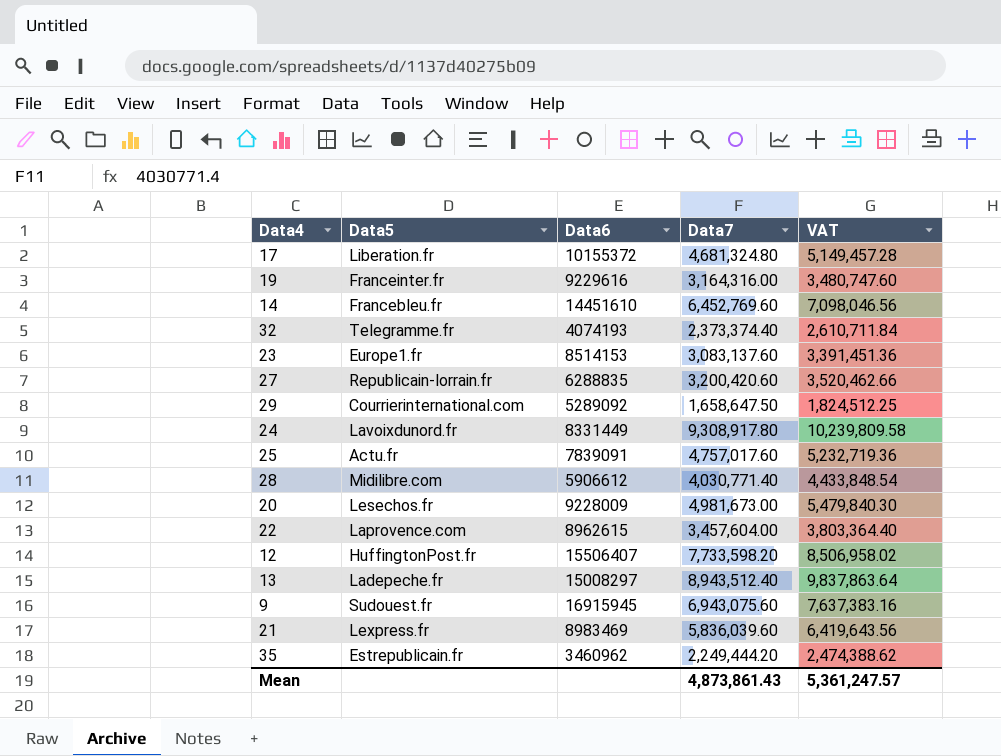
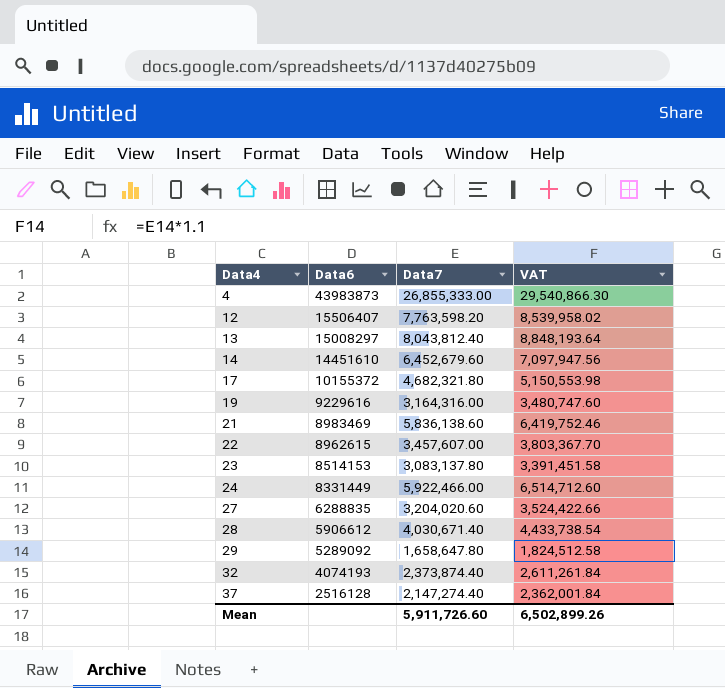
row order: none -> Data4 ascending
column Data5 | position: 2 -> none
row 25: Actu.fr | 7839091 | 4,757,017.60 | 5,232,719.36 -> none
row 20: Lesechos.fr | 9228009 | 4,981,673.00 | 5,479,840.30 -> none
row 9: Sudouest.fr | 16915945 | 6,943,075.60 | 7,637,383.16 -> none
row 35: Estrepublicain.fr | 3460962 | 2,249,444.20 | 2,474,388.62 -> none
row 4: none -> 43983873 | 26,855,333.00 | 29,540,866.30
12 | Data7: 7,733,598.20 -> 7,763,598.20
12 | VAT: 8,506,958.02 -> 8,539,958.02
13 | Data7: 8,943,512.40 -> 8,043,812.40
13 | VAT: 9,837,863.64 -> 8,848,193.64
14 | Data7: 6,452,769.60 -> 6,452,679.60
14 | VAT: 7,098,046.56 -> 7,097,947.56
17 | Data7: 4,681,324.80 -> 4,682,321.80
17 | VAT: 5,149,457.28 -> 5,150,553.98
21 | Data7: 5,836,039.60 -> 5,836,138.60
21 | VAT: 6,419,643.56 -> 6,419,752.46
22 | Data7: 3,457,604.00 -> 3,457,607.00
22 | VAT: 3,803,364.40 -> 3,803,367.70
23 | Data7: 3,083,137.60 -> 3,083,137.80
23 | VAT: 3,391,451.36 -> 3,391,451.58
24 | Data7: 9,308,917.80 -> 5,922,466.00
24 | VAT: 10,239,809.58 -> 6,514,712.60
27 | Data7: 3,200,420.60 -> 3,204,020.60
27 | VAT: 3,520,462.66 -> 3,524,422.66
28 | Data7: 4,030,771.40 -> 4,030,671.40
28 | VAT: 4,433,848.54 -> 4,433,738.54
29 | Data7: 1,658,647.50 -> 1,658,647.80
29 | VAT: 1,824,512.25 -> 1,824,512.58
32 | Data7: 2,373,374.40 -> 2,373,874.40
32 | VAT: 2,610,711.84 -> 2,611,261.84
row 37: none -> 2516128 | 2,147,274.40 | 2,362,001.84
Mean | Data7: 4,873,861.43 -> 5,911,726.60
Mean | VAT: 5,361,247.57 -> 6,502,899.26

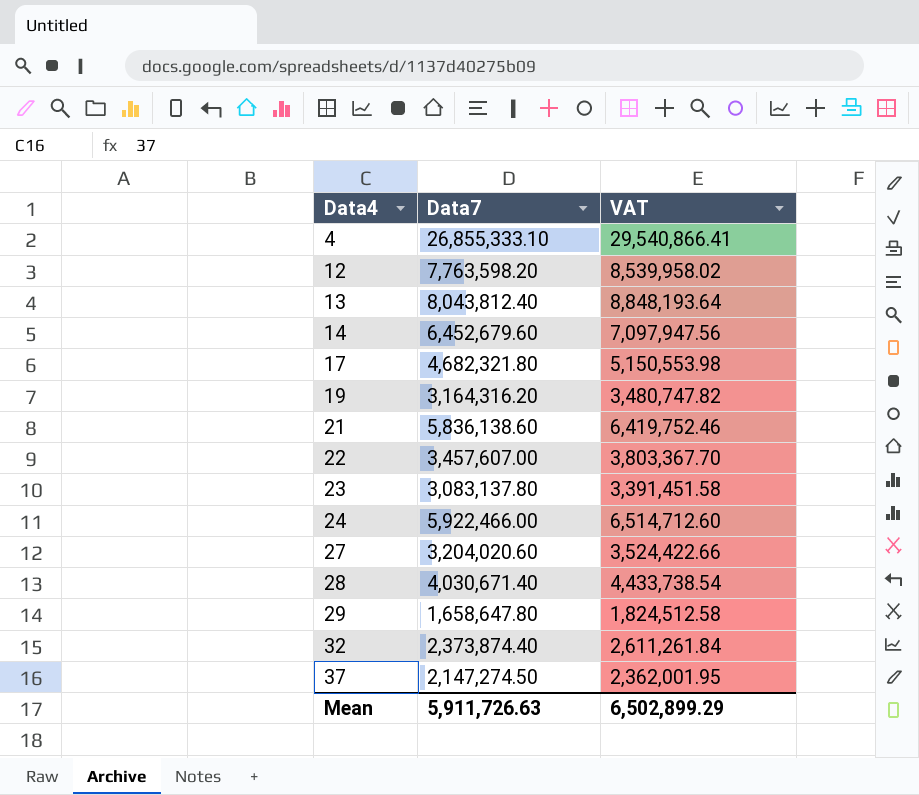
column Data6 | position: 2 -> none
4 | Data7: 26,855,333.00 -> 26,855,333.10
4 | VAT: 29,540,866.30 -> 29,540,866.41
19 | Data7: 3,164,316.00 -> 3,164,316.20
19 | VAT: 3,480,747.60 -> 3,480,747.82
37 | Data7: 2,147,274.40 -> 2,147,274.50
37 | VAT: 2,362,001.84 -> 2,362,001.95
Mean | Data7: 5,911,726.60 -> 5,911,726.63
Mean | VAT: 6,502,899.26 -> 6,502,899.29

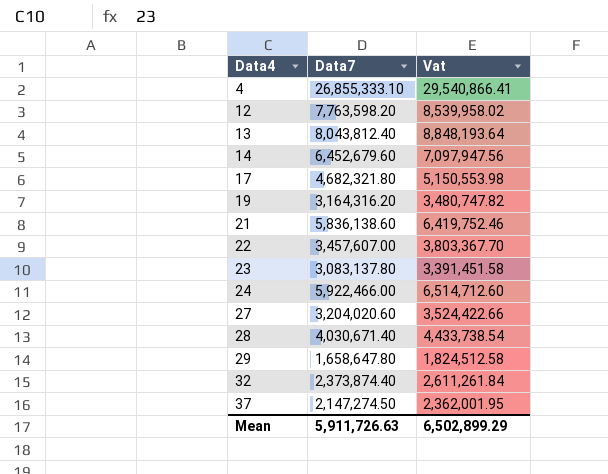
column name: VAT -> Vat

